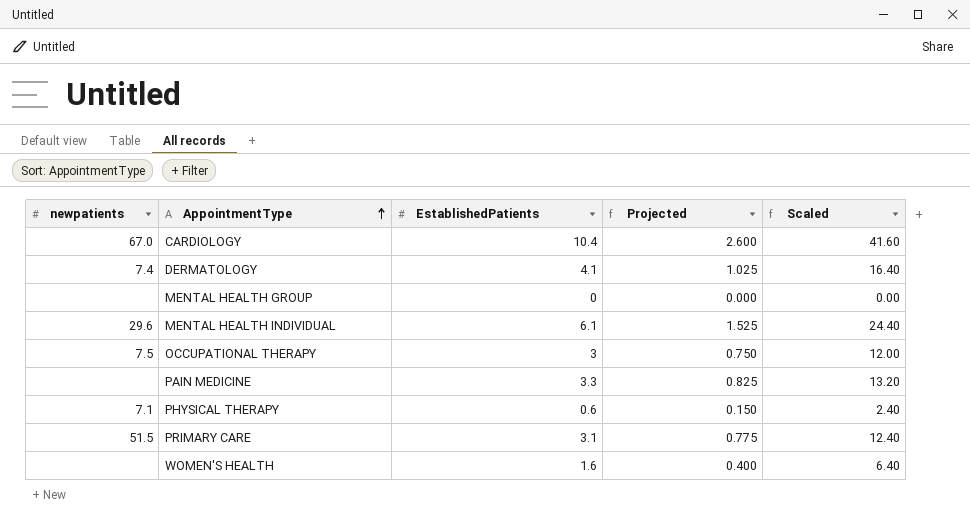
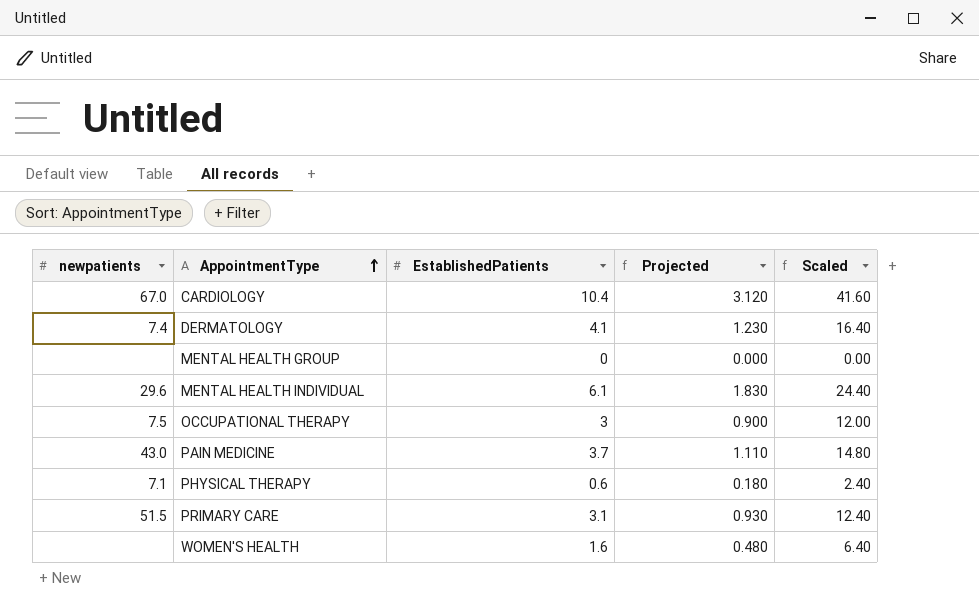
column Projected | formula: [EstablishedPatients] * 0.25 -> [EstablishedPatients] * 0.3
PAIN MEDICINE | newpatients: none -> 43.0
PAIN MEDICINE | EstablishedPatients: 3.3 -> 3.7
PAIN MEDICINE | Scaled: 13.20 -> 14.80

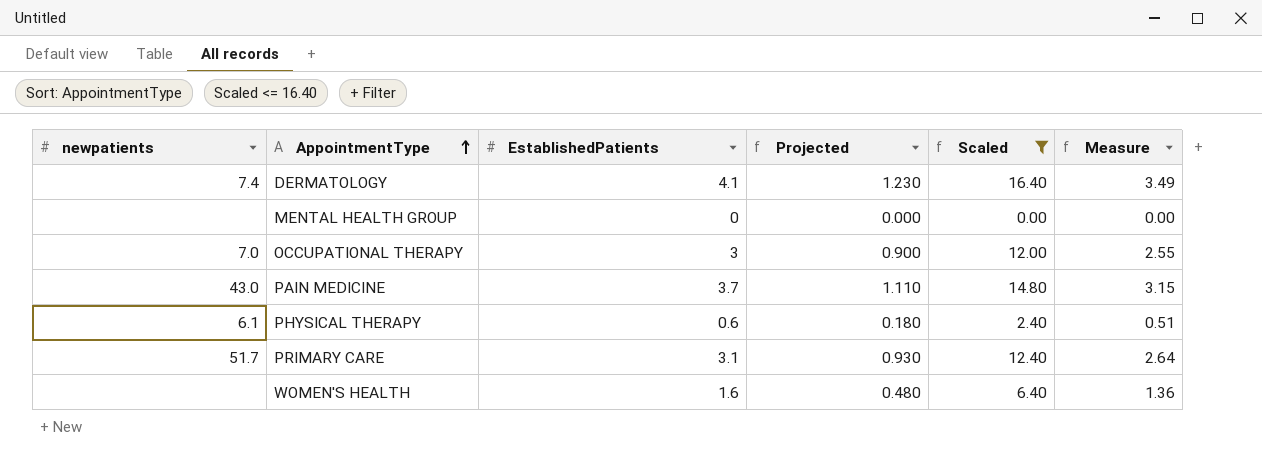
filter: none -> Scaled <= 16.40
column Measure | formula: none -> [EstablishedPatients] * 0.85
OCCUPATIONAL THERAPY | newpatients: 7.5 -> 7.0
PHYSICAL THERAPY | newpatients: 7.1 -> 6.1
PRIMARY CARE | newpatients: 51.5 -> 51.7

